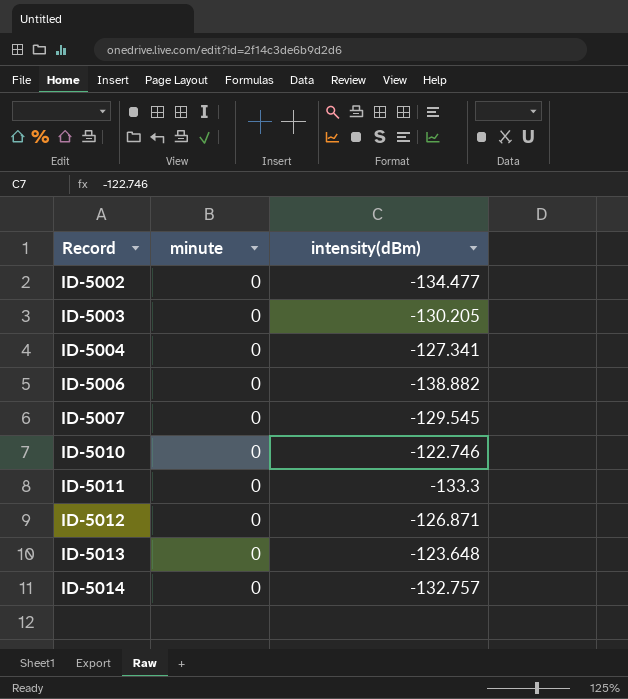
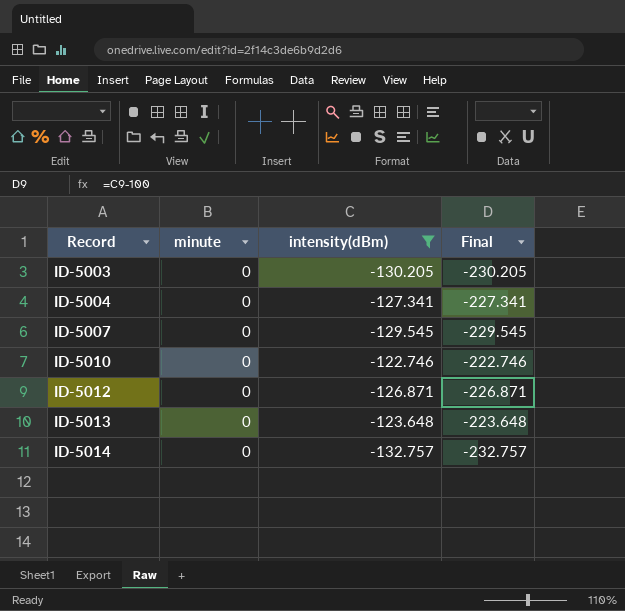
filter: none -> intensity(dBm) >= -132.757
column Final | formula: none -> [intensity(dBm)] - 100

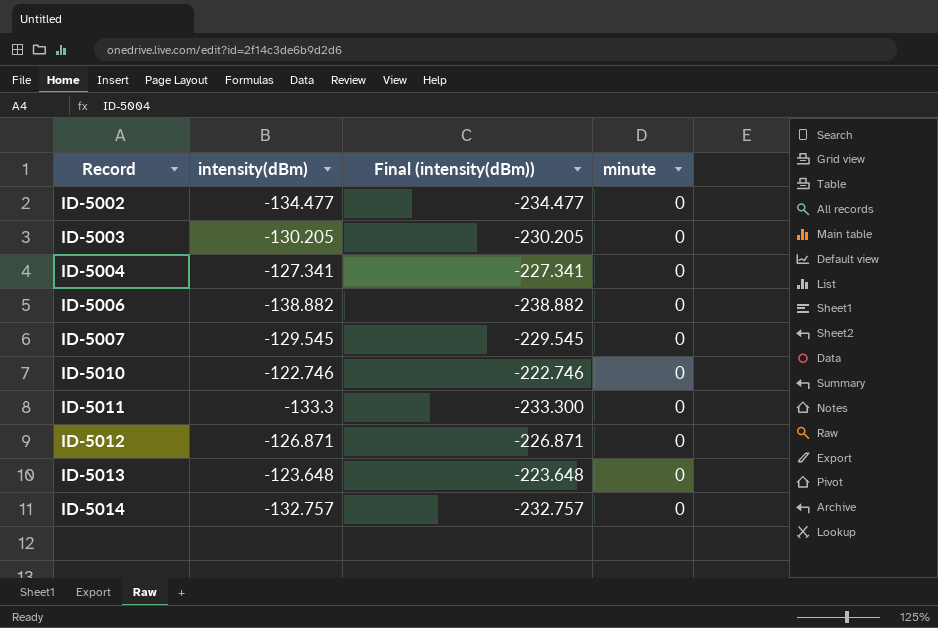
filter: intensity(dBm) >= -132.757 -> none
column name: Final -> Final (intensity(dBm))
column minute | position: 2 -> 4

